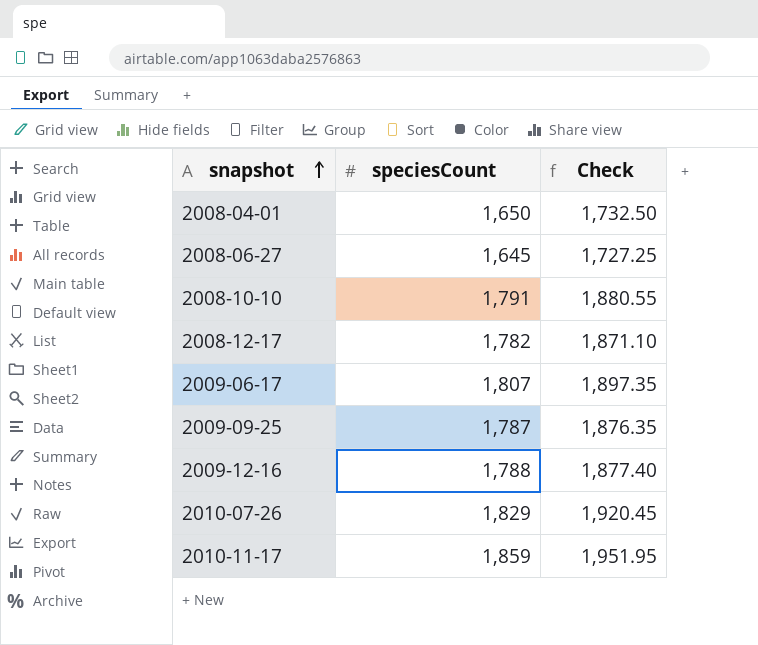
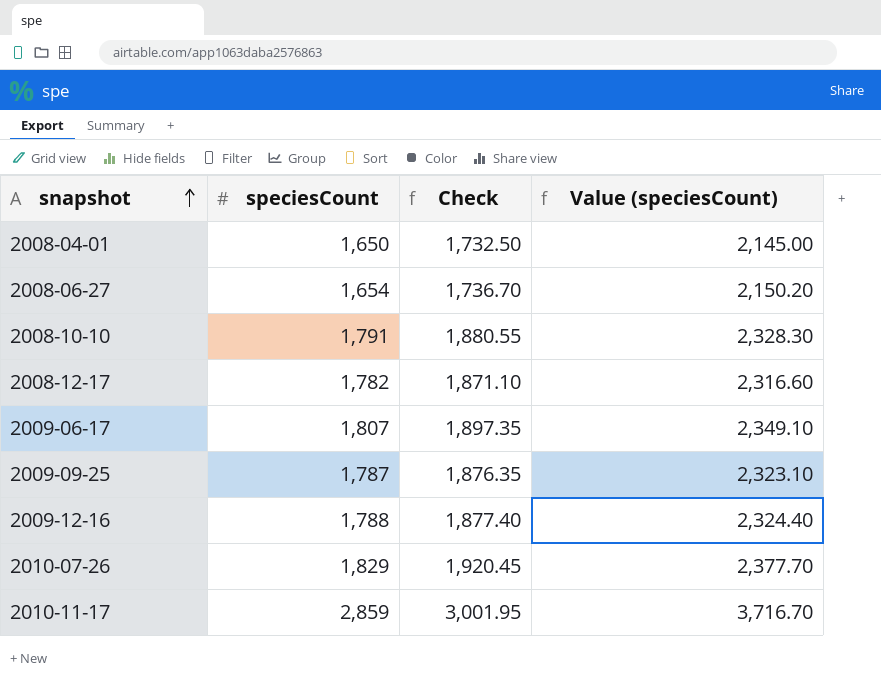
column Value (speciesCount) | formula: none -> [speciesCount] * 1.3
2008-06-27 | speciesCount: 1,645 -> 1,654
2008-06-27 | Check: 1,727.25 -> 1,736.70
2010-11-17 | speciesCount: 1,859 -> 2,859
2010-11-17 | Check: 1,951.95 -> 3,001.95

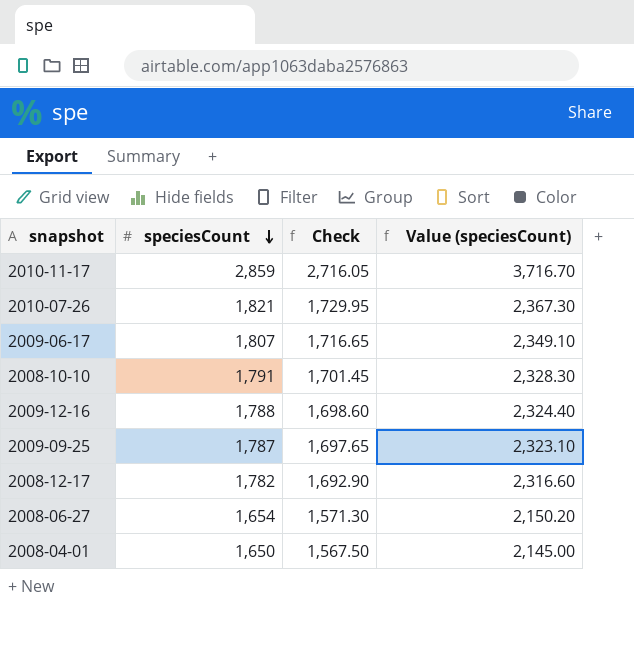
row order: snapshot ascending -> speciesCount descending
column Check | formula: [speciesCount] * 1.05 -> [speciesCount] * 0.95
2010-07-26 | speciesCount: 1,829 -> 1,821
2010-07-26 | Value (speciesCount): 2,377.70 -> 2,367.30

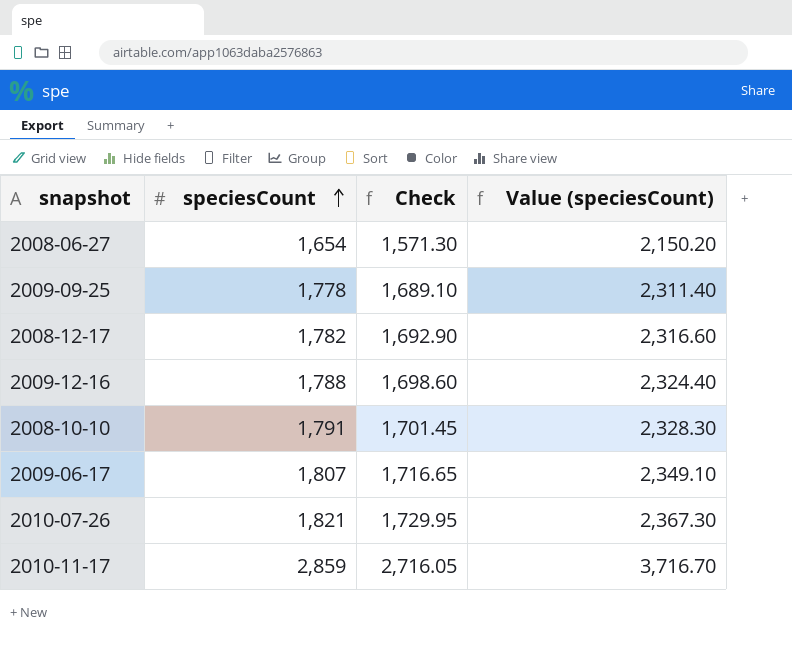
row order: speciesCount descending -> speciesCount ascending
row 2008-04-01: 1,650 | 1,567.50 | 2,145.00 -> none
2009-09-25 | speciesCount: 1,787 -> 1,778
2009-09-25 | Check: 1,697.65 -> 1,689.10
2009-09-25 | Value (speciesCount): 2,323.10 -> 2,311.40

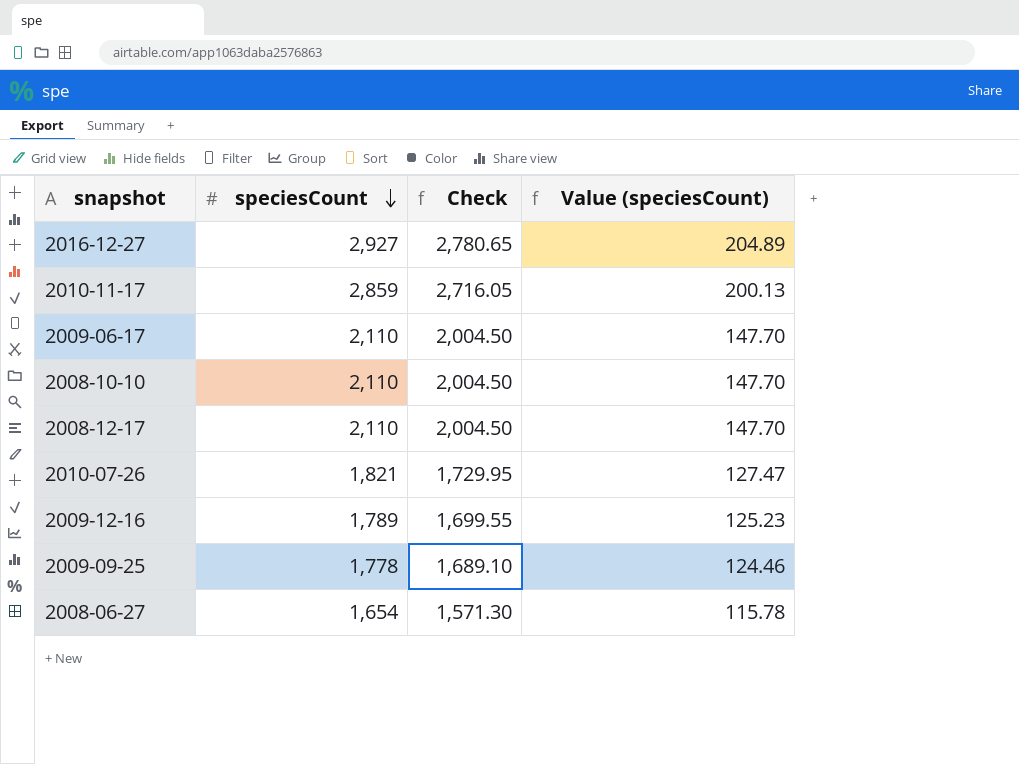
row order: speciesCount ascending -> speciesCount descending
column Value (speciesCount) | formula: [speciesCount] * 1.3 -> [speciesCount] * 0.07
row 2016-12-27: none -> 2,927 | 2,780.65 | 204.89
2009-06-17 | speciesCount: 1,807 -> 2,110
2009-06-17 | Check: 1,716.65 -> 2,004.50
2008-10-10 | speciesCount: 1,791 -> 2,110
2008-10-10 | Check: 1,701.45 -> 2,004.50
2008-12-17 | speciesCount: 1,782 -> 2,110
2008-12-17 | Check: 1,692.90 -> 2,004.50
2009-12-16 | speciesCount: 1,788 -> 1,789
2009-12-16 | Check: 1,698.60 -> 1,699.55

